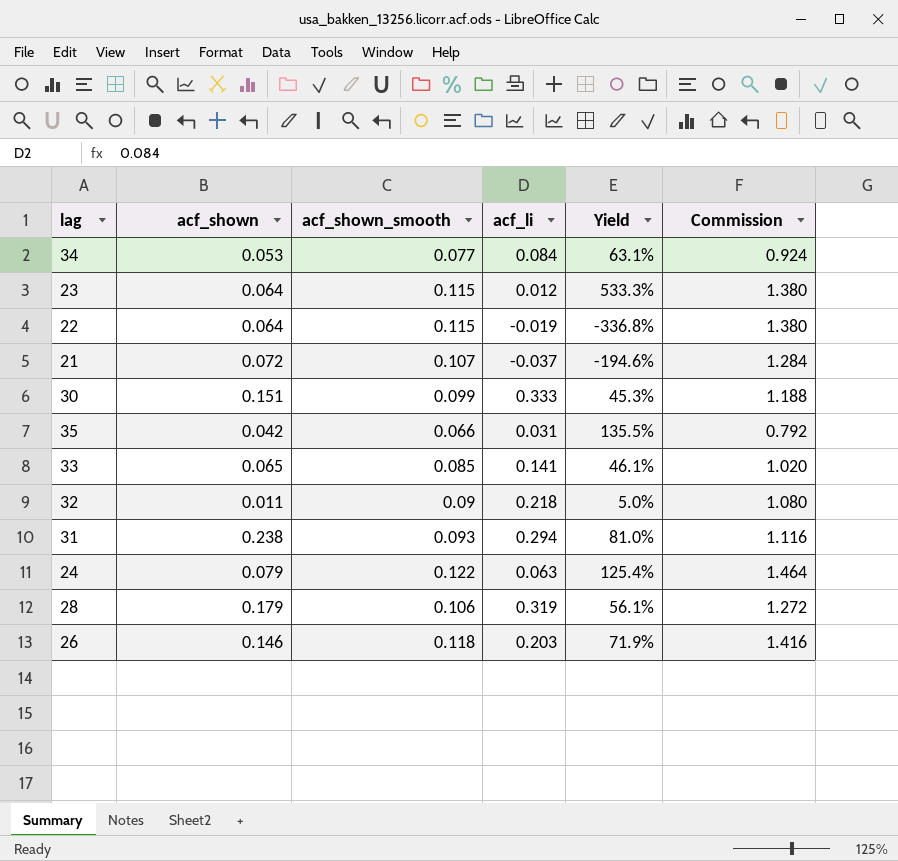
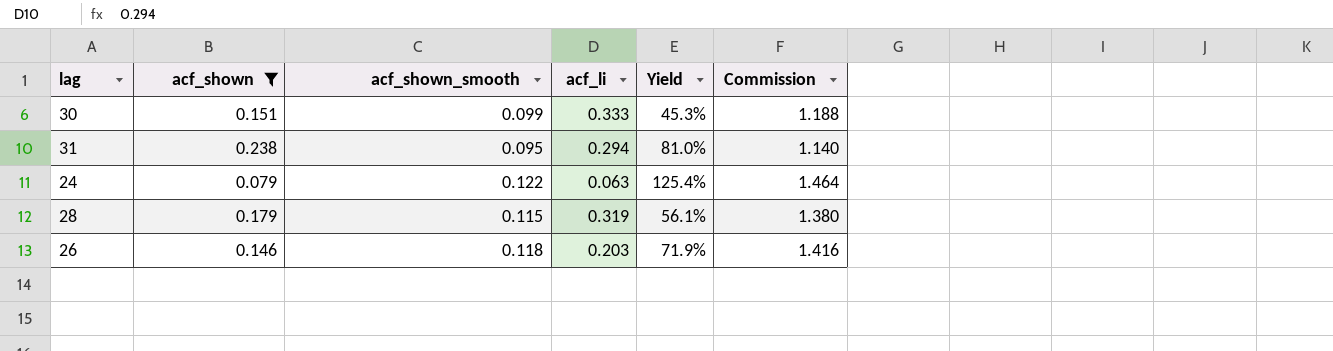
filter: none -> acf_shown >= 0.079
31 | acf_shown_smooth: 0.093 -> 0.095
31 | Commission: 1.116 -> 1.140
28 | acf_shown_smooth: 0.106 -> 0.115
28 | Commission: 1.272 -> 1.380

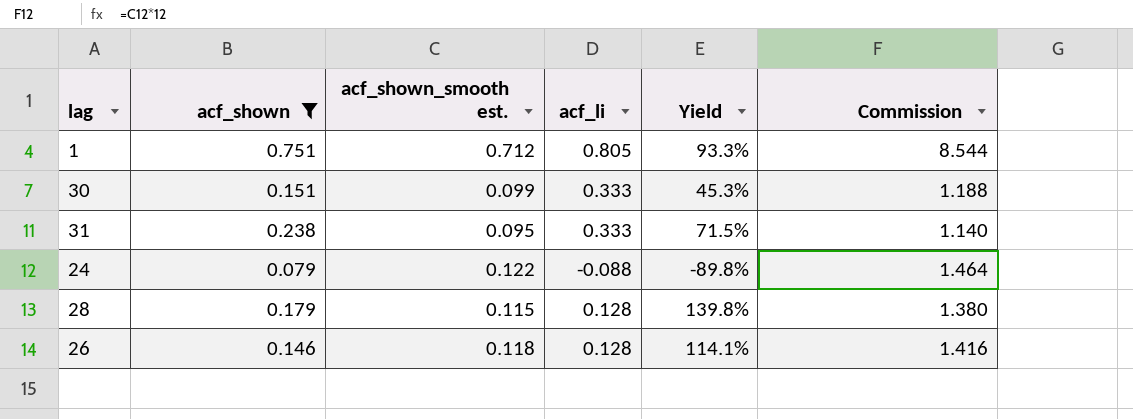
column name: acf_shown_smooth -> acf_shown_smooth est.
row 1: none -> 0.751 | 0.712 | 0.805 | 93.3% | 8.544
31 | acf_li: 0.294 -> 0.333
31 | Yield: 81.0% -> 71.5%
24 | acf_li: 0.063 -> -0.088
24 | Yield: 125.4% -> -89.8%
28 | acf_li: 0.319 -> 0.128
28 | Yield: 56.1% -> 139.8%
26 | acf_li: 0.203 -> 0.128
26 | Yield: 71.9% -> 114.1%

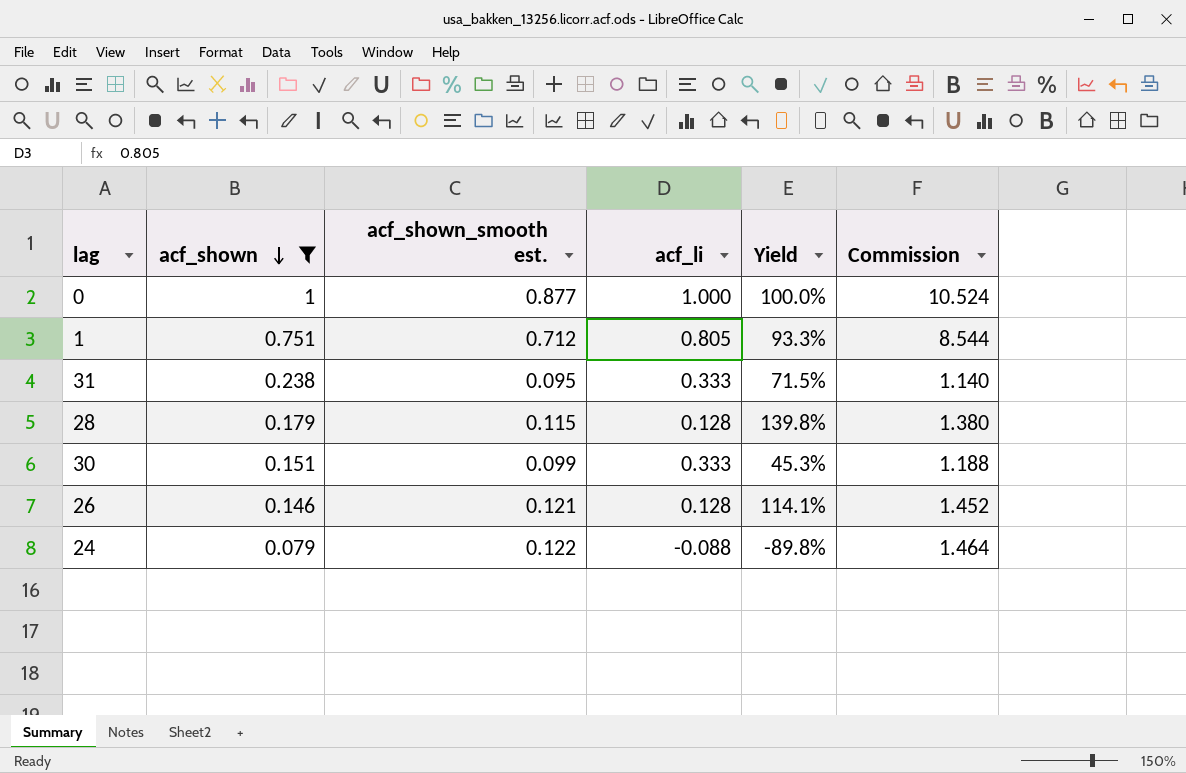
row order: none -> acf_shown descending
row 0: none -> 1 | 0.877 | 1.000 | 100.0% | 10.524
26 | acf_shown_smooth est.: 0.118 -> 0.121
26 | Commission: 1.416 -> 1.452

